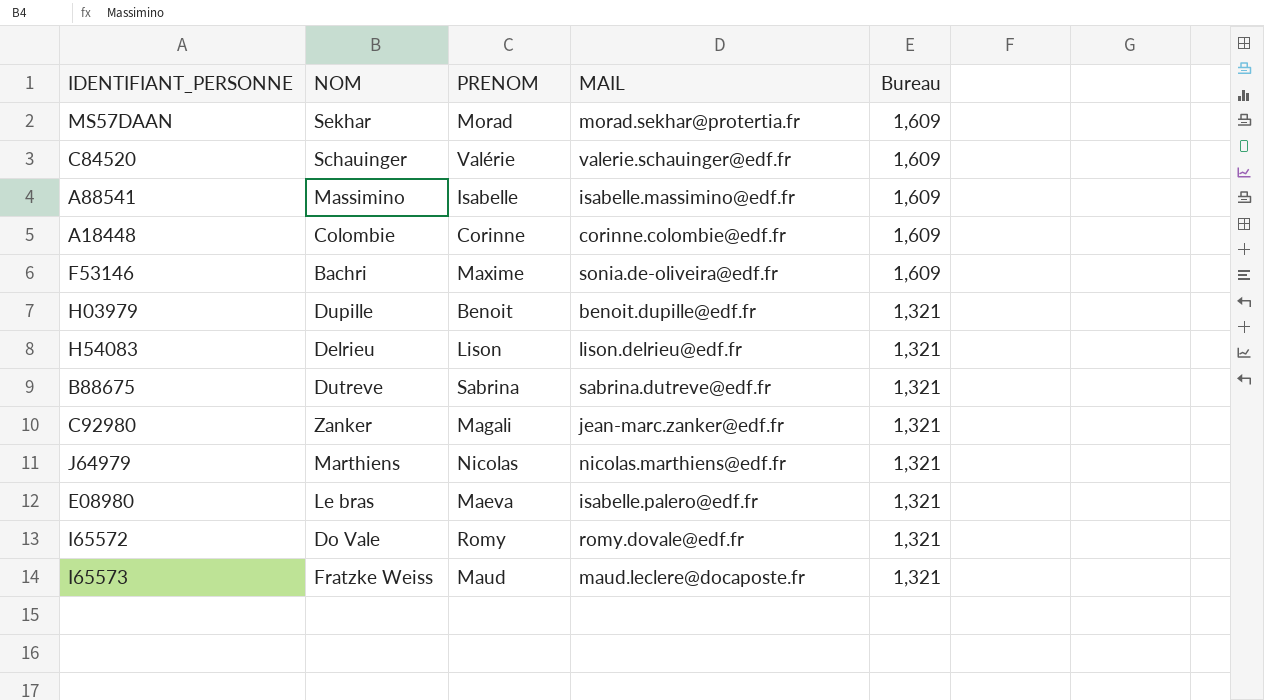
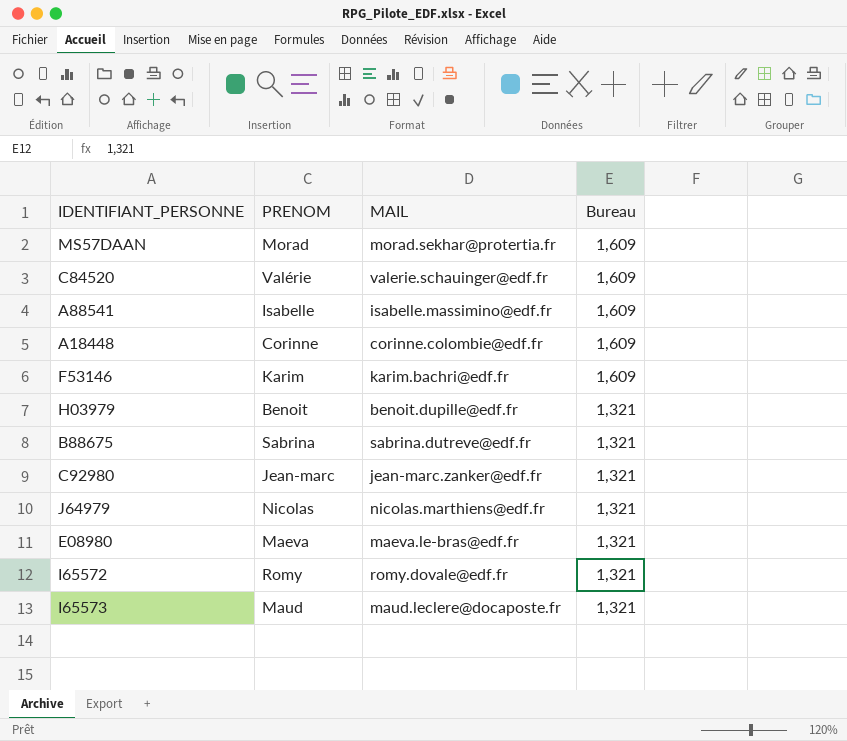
column NOM | position: 2 -> none
row H54083: Delrieu | Lison | lison.delrieu@edf.fr | 1,321 -> none
F53146 | PRENOM: Maxime -> Karim
F53146 | MAIL: sonia.de-oliveira@edf.fr -> karim.bachri@edf.fr
C92980 | PRENOM: Magali -> Jean-marc
E08980 | MAIL: isabelle.palero@edf.fr -> maeva.le-bras@edf.fr

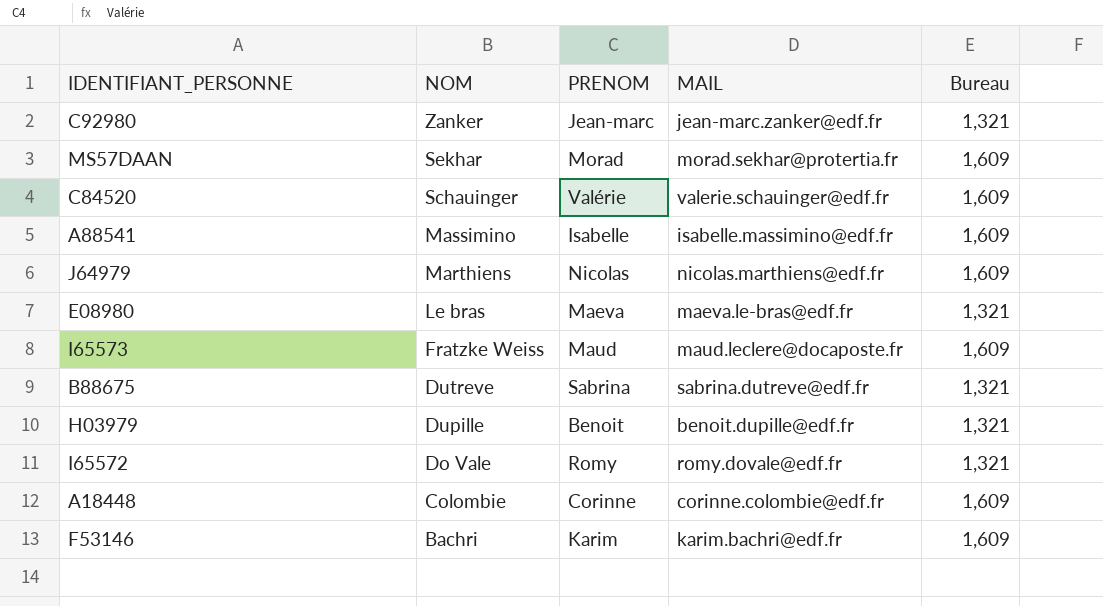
row order: Bureau descending -> NOM descending
column NOM | position: none -> 2
J64979 | Bureau: 1,321 -> 1,609
I65573 | Bureau: 1,321 -> 1,609

